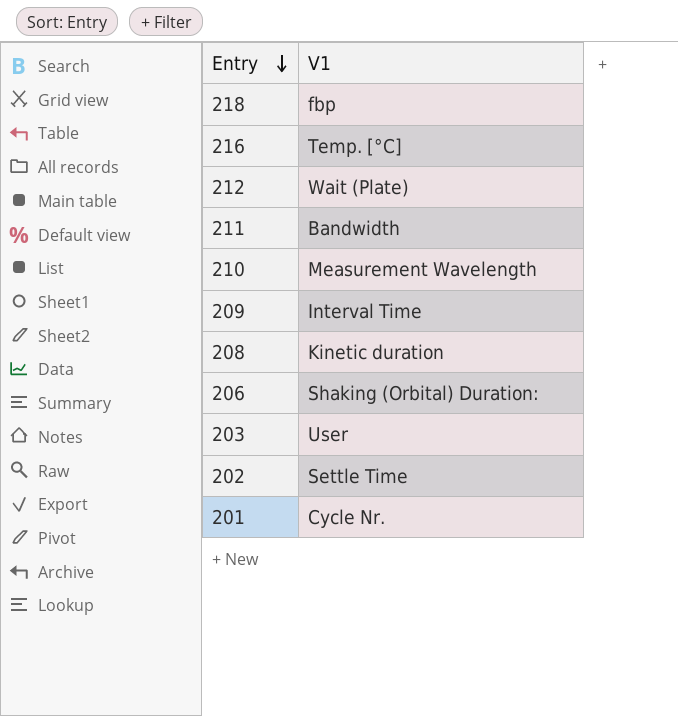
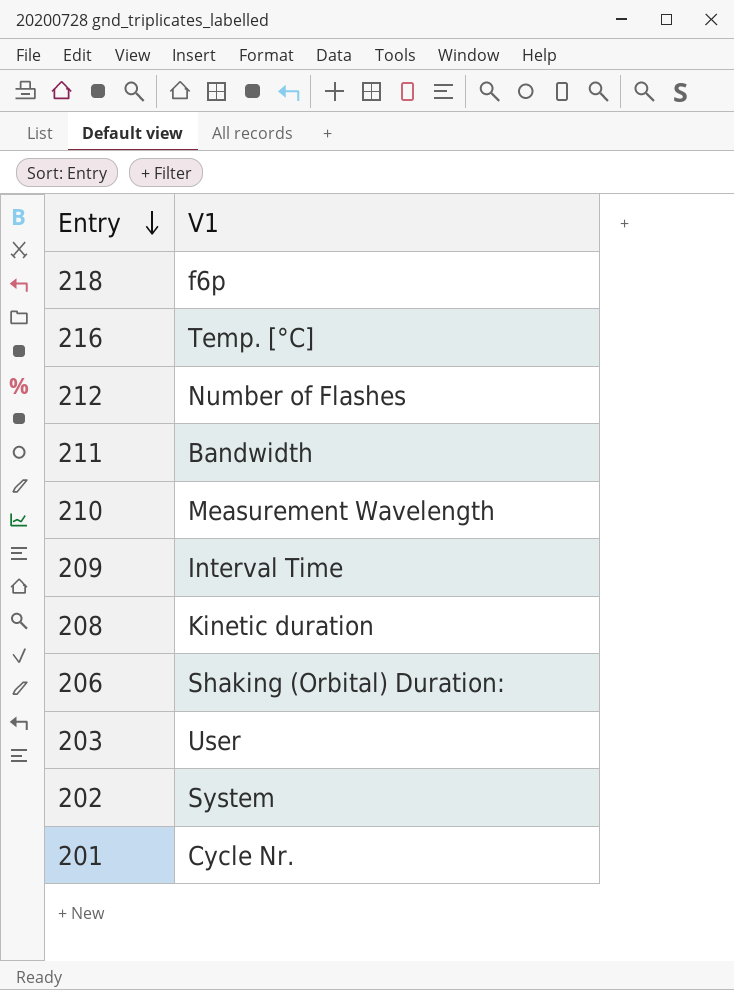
218 | V1: fbp -> f6p
212 | V1: Wait (Plate) -> Number of Flashes
202 | V1: Settle Time -> System

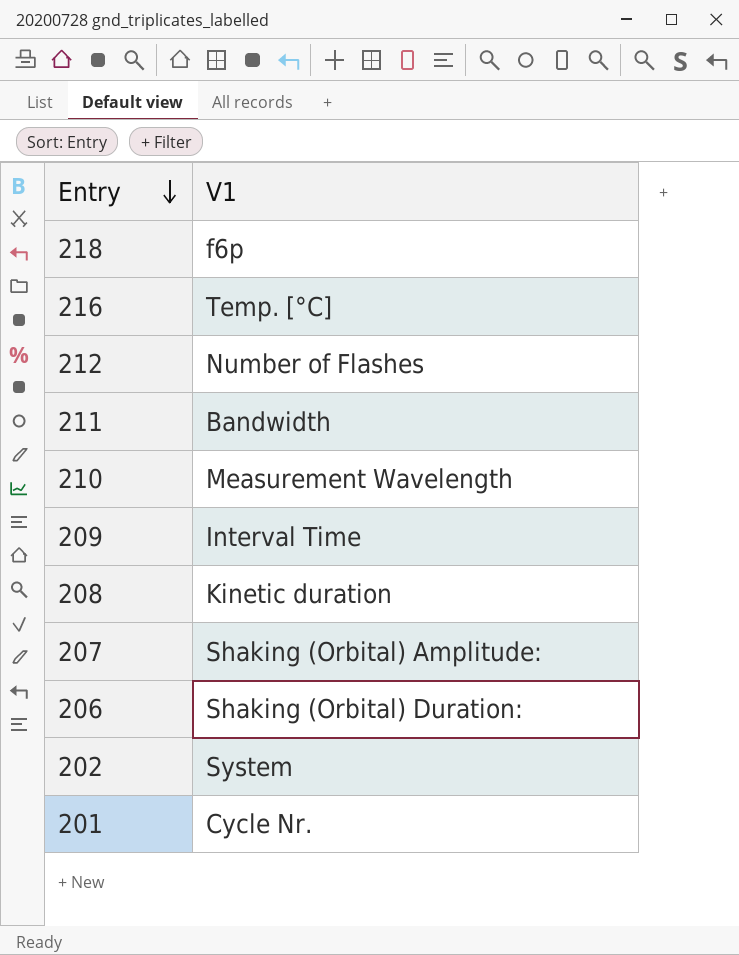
row 203: User -> none
row 207: none -> Shaking (Orbital) Amplitude:

